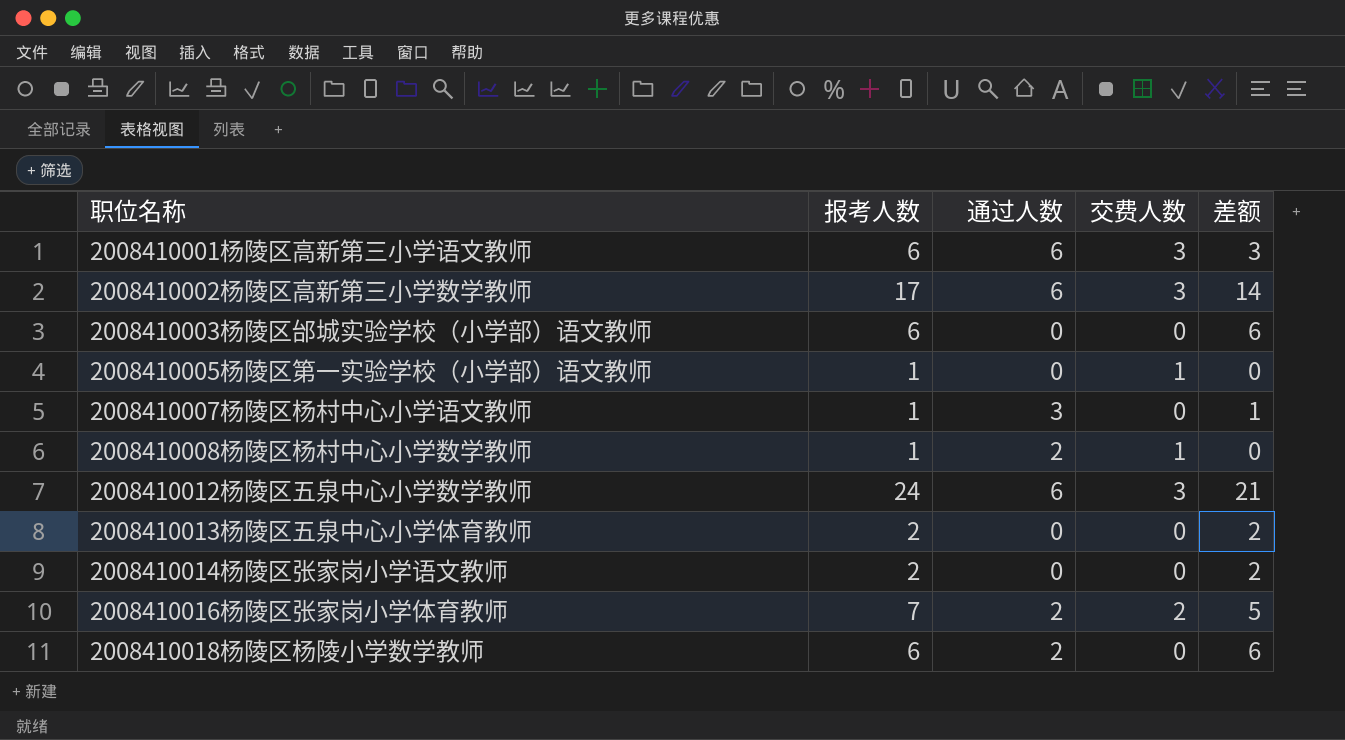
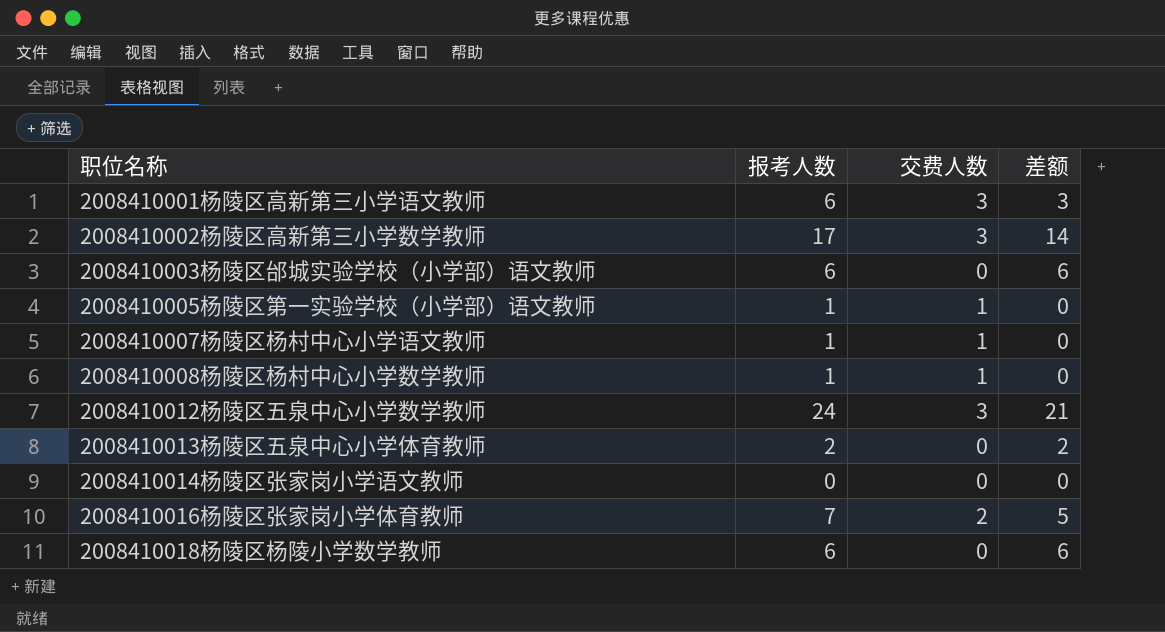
column 通过人数 | position: 3 -> none
2008410007杨陵区杨村中心小学语文教师 | 交费人数: 0 -> 1
2008410007杨陵区杨村中心小学语文教师 | 差额: 1 -> 0
2008410014杨陵区张家岗小学语文教师 | 报考人数: 2 -> 0
2008410014杨陵区张家岗小学语文教师 | 差额: 2 -> 0

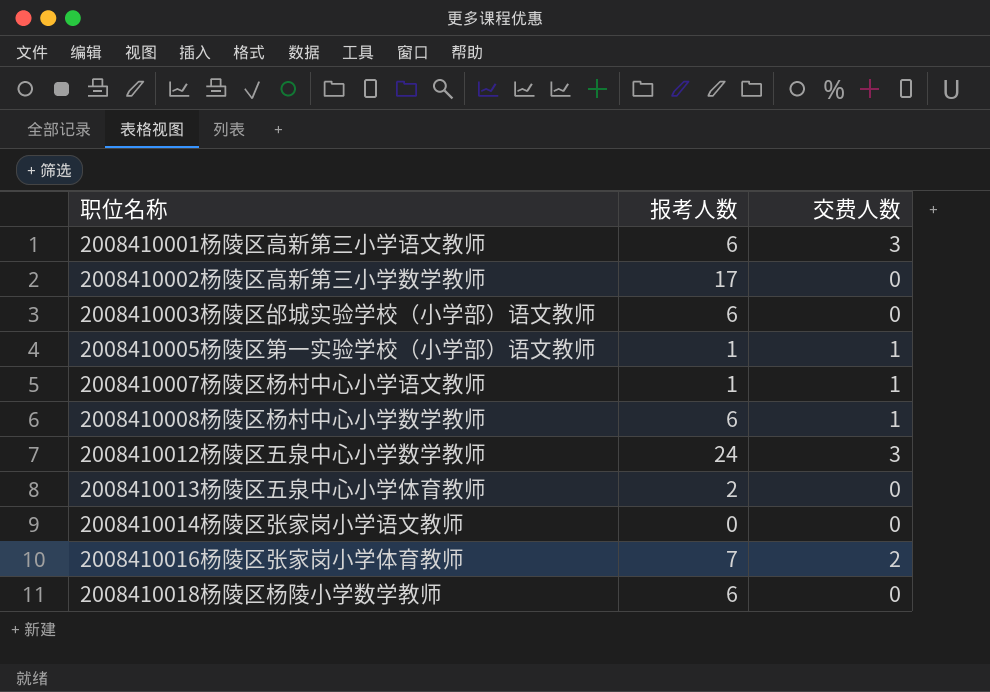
column 差额 | formula: [报考人数] - [交费人数] -> none
2008410002杨陵区高新第三小学数学教师 | 交费人数: 3 -> 0
2008410008杨陵区杨村中心小学数学教师 | 报考人数: 1 -> 6

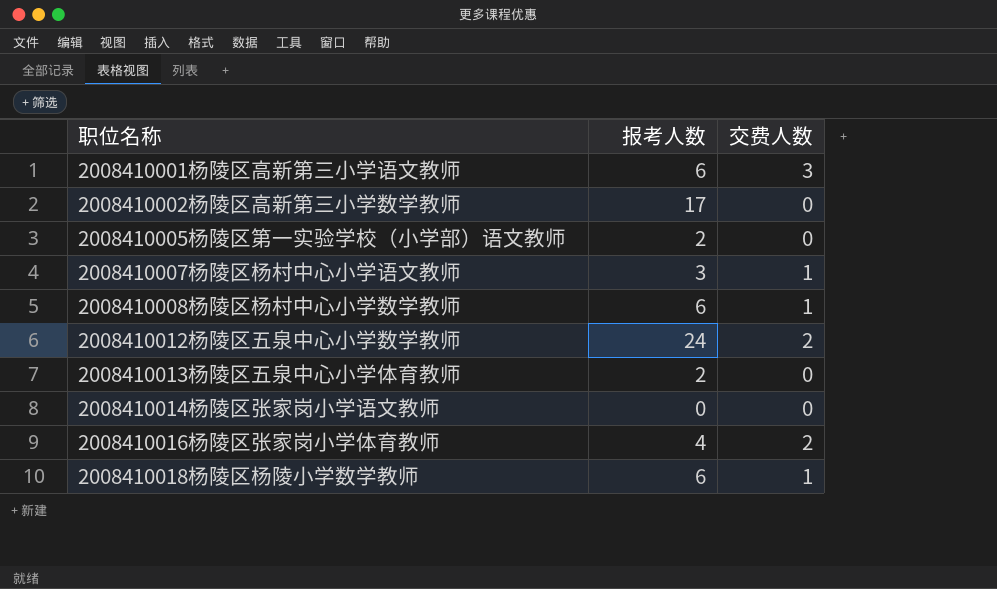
row 2008410003杨陵区邰城实验学校（小学部）语文教师: 6 | 0 -> none
2008410005杨陵区第一实验学校（小学部）语文教师 | 报考人数: 1 -> 2
2008410005杨陵区第一实验学校（小学部）语文教师 | 交费人数: 1 -> 0
2008410007杨陵区杨村中心小学语文教师 | 报考人数: 1 -> 3
2008410012杨陵区五泉中心小学数学教师 | 交费人数: 3 -> 2
2008410016杨陵区张家岗小学体育教师 | 报考人数: 7 -> 4
2008410018杨陵区杨陵小学数学教师 | 交费人数: 0 -> 1

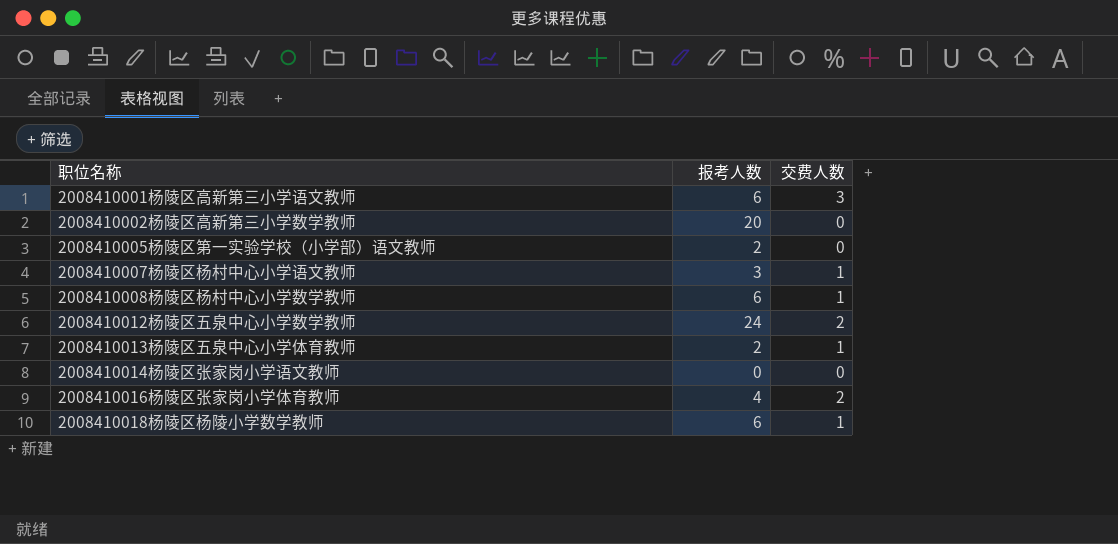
2008410002杨陵区高新第三小学数学教师 | 报考人数: 17 -> 20
2008410013杨陵区五泉中心小学体育教师 | 交费人数: 0 -> 1

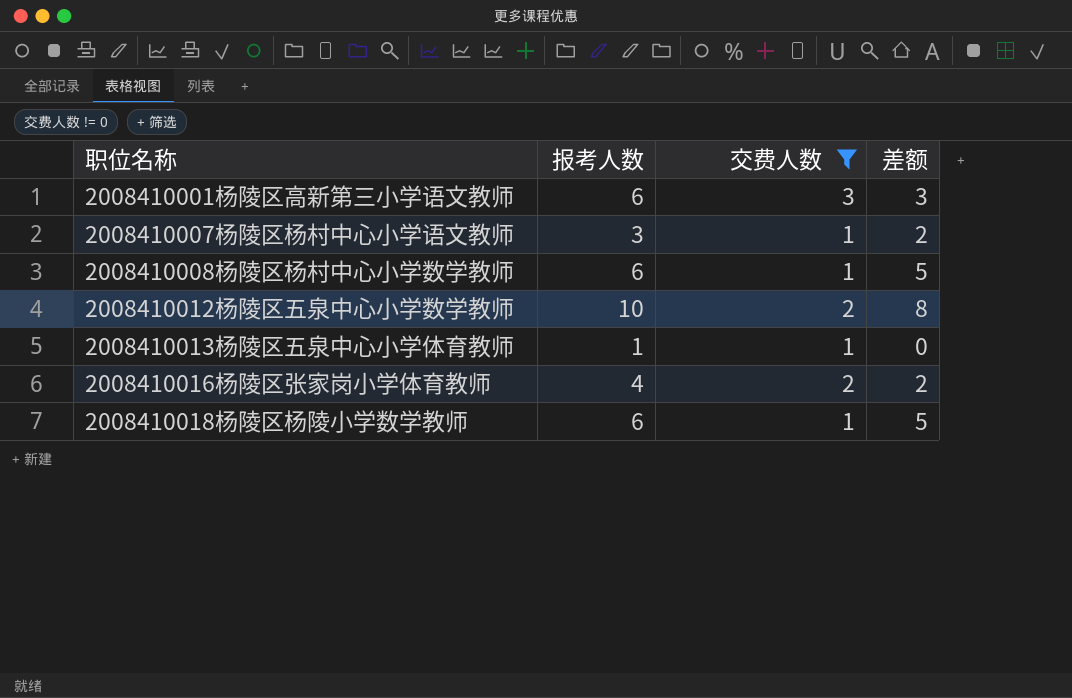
filter: none -> 交费人数 != 0
column 差额 | formula: none -> [报考人数] - [交费人数]
2008410012杨陵区五泉中心小学数学教师 | 报考人数: 24 -> 10
2008410013杨陵区五泉中心小学体育教师 | 报考人数: 2 -> 1

